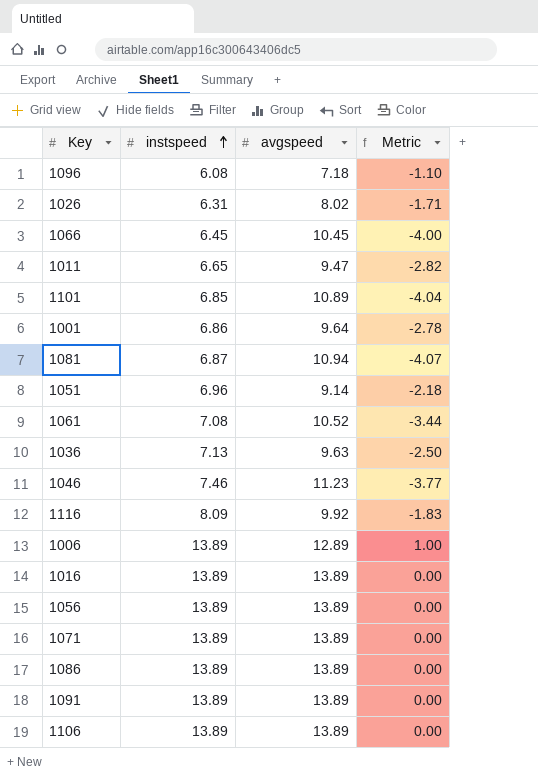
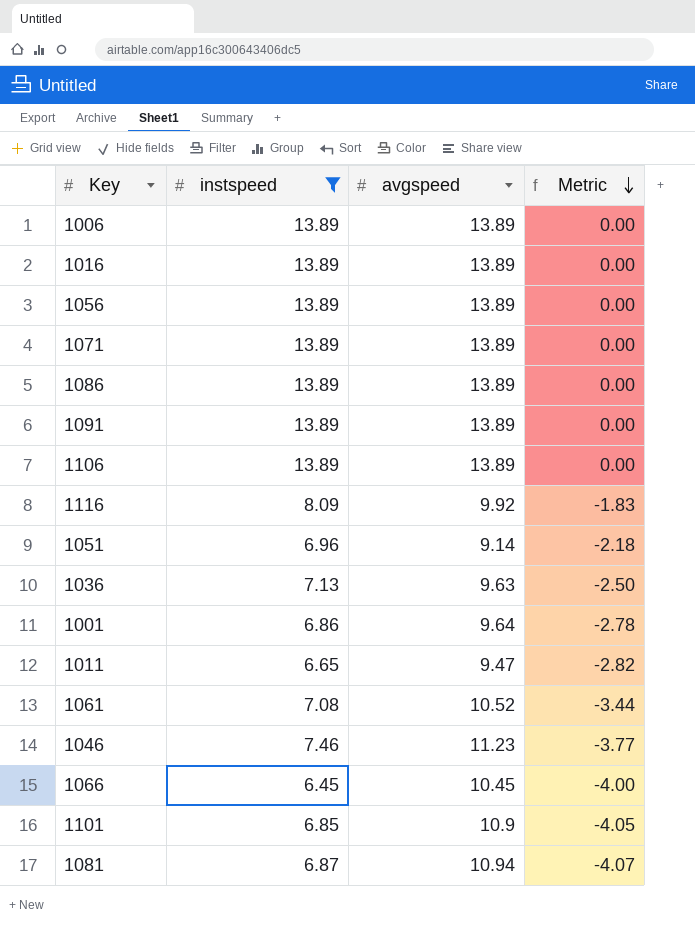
filter: none -> instspeed >= 6.45
row order: instspeed ascending -> Metric descending
1006 | avgspeed: 12.89 -> 13.89
1006 | Metric: 1.00 -> 0.00
1101 | avgspeed: 10.89 -> 10.9
1101 | Metric: -4.04 -> -4.05

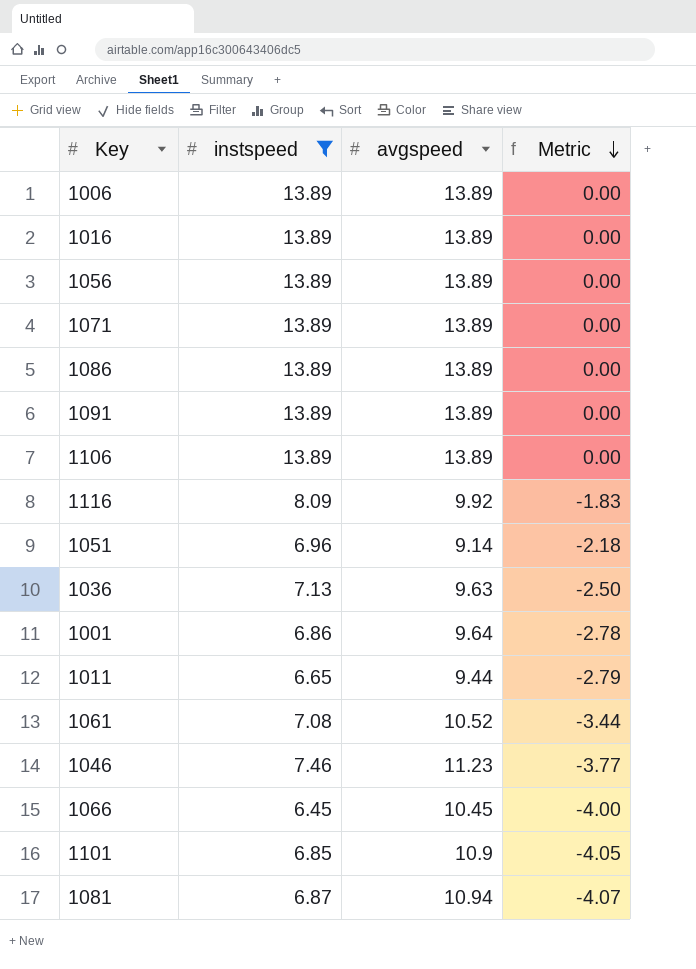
1011 | avgspeed: 9.47 -> 9.44
1011 | Metric: -2.82 -> -2.79

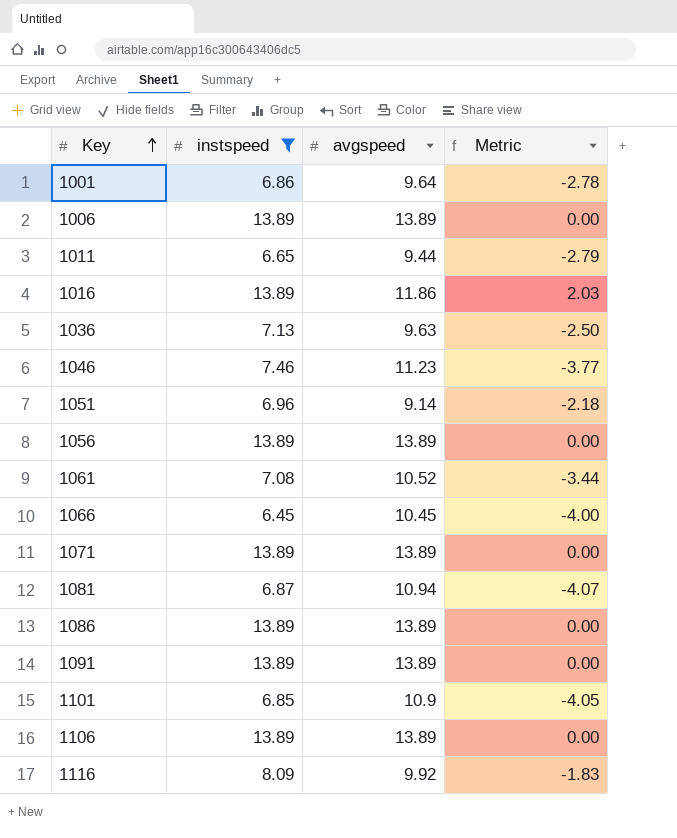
row order: Metric descending -> Key ascending
1016 | avgspeed: 13.89 -> 11.86
1016 | Metric: 0.00 -> 2.03

